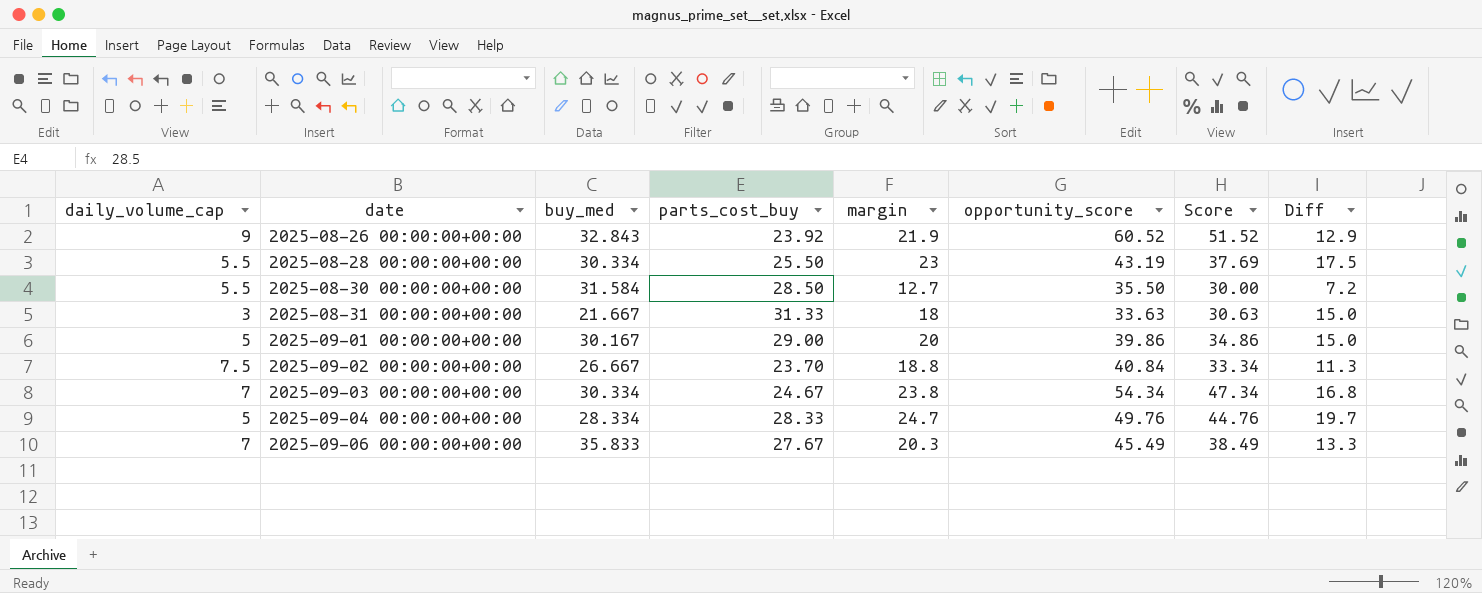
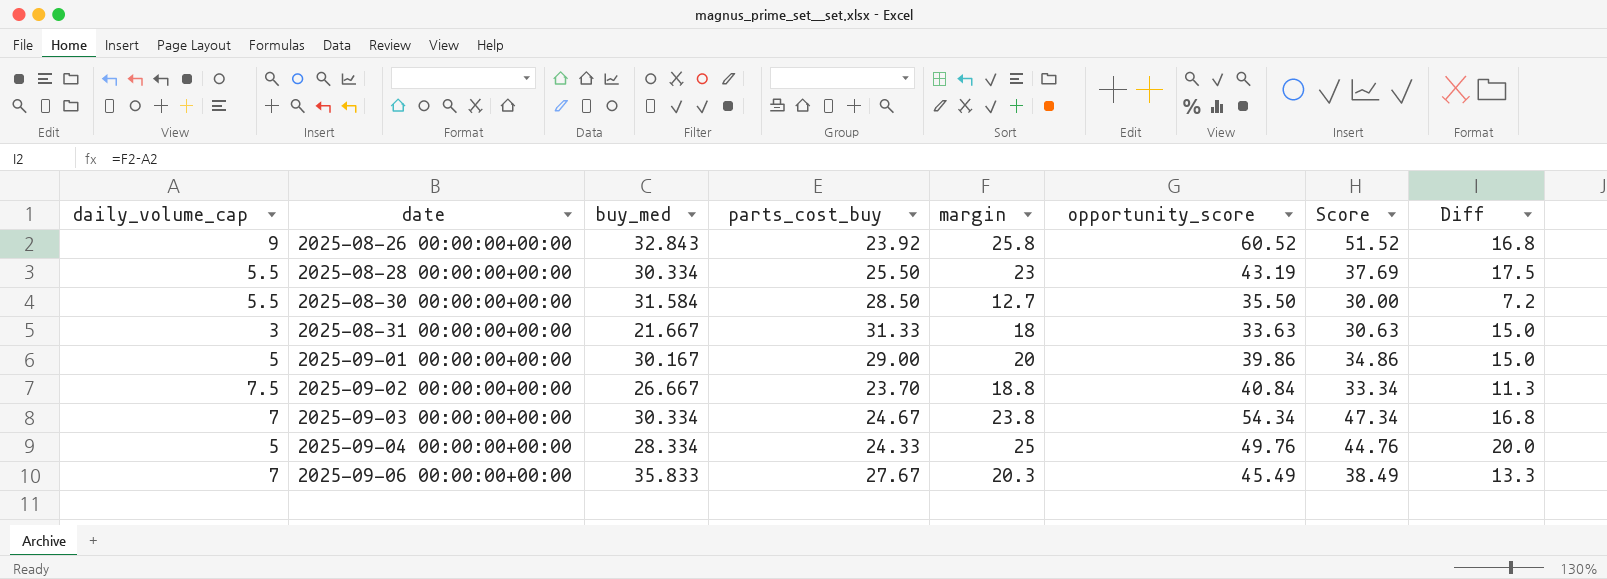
2025-08-26 00:00:00+00:00 | margin: 21.9 -> 25.8
2025-08-26 00:00:00+00:00 | Diff: 12.9 -> 16.8
2025-09-04 00:00:00+00:00 | parts_cost_buy: 28.33 -> 24.33
2025-09-04 00:00:00+00:00 | margin: 24.7 -> 25
2025-09-04 00:00:00+00:00 | Diff: 19.7 -> 20.0

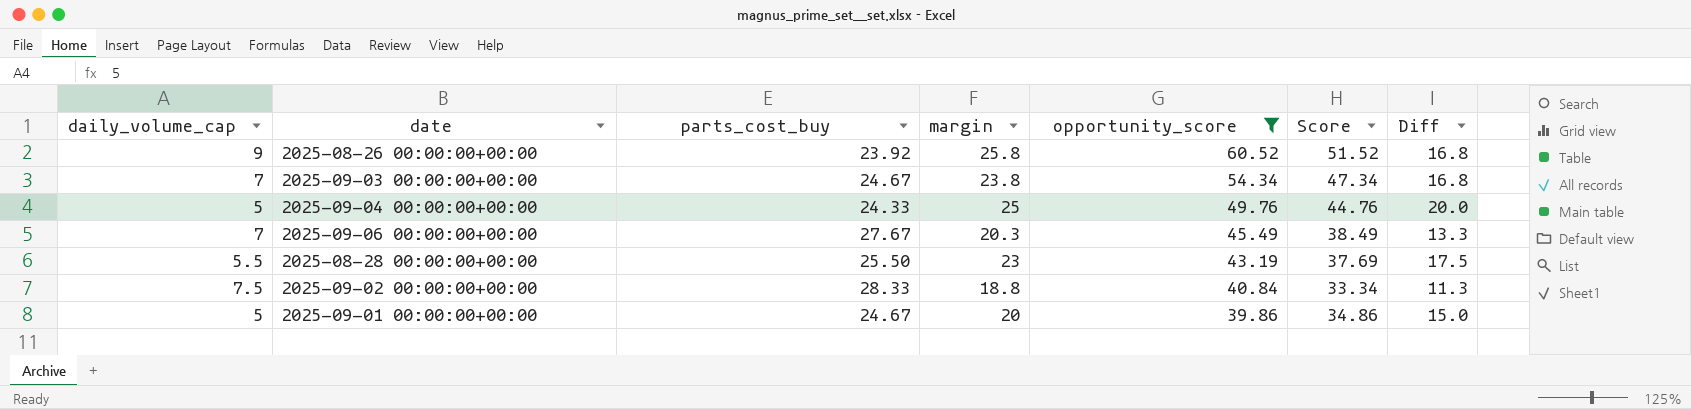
filter: none -> opportunity_score >= 39.86
row order: date ascending -> opportunity_score descending
column buy_med | position: 3 -> none
2025-09-02 00:00:00+00:00 | parts_cost_buy: 23.70 -> 28.33
2025-09-01 00:00:00+00:00 | parts_cost_buy: 29.00 -> 24.67

